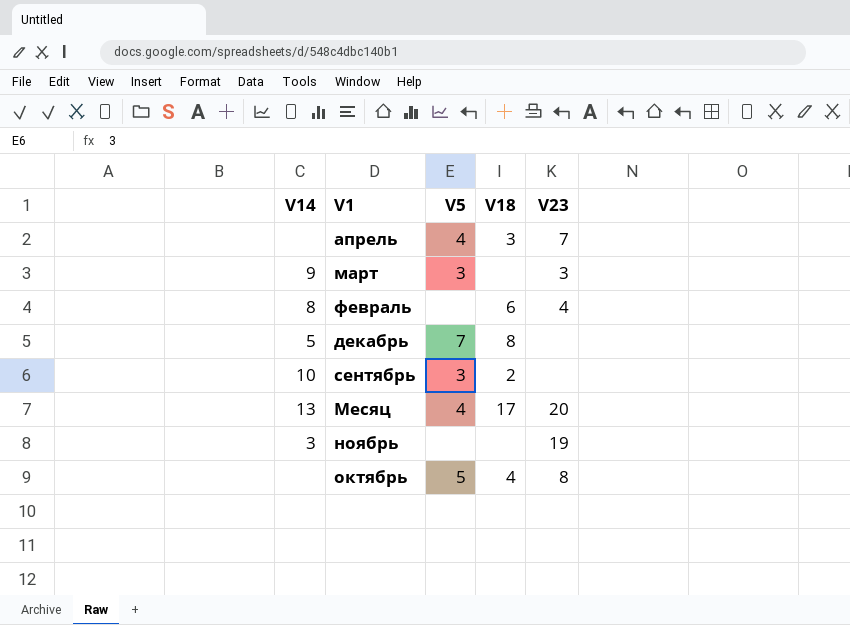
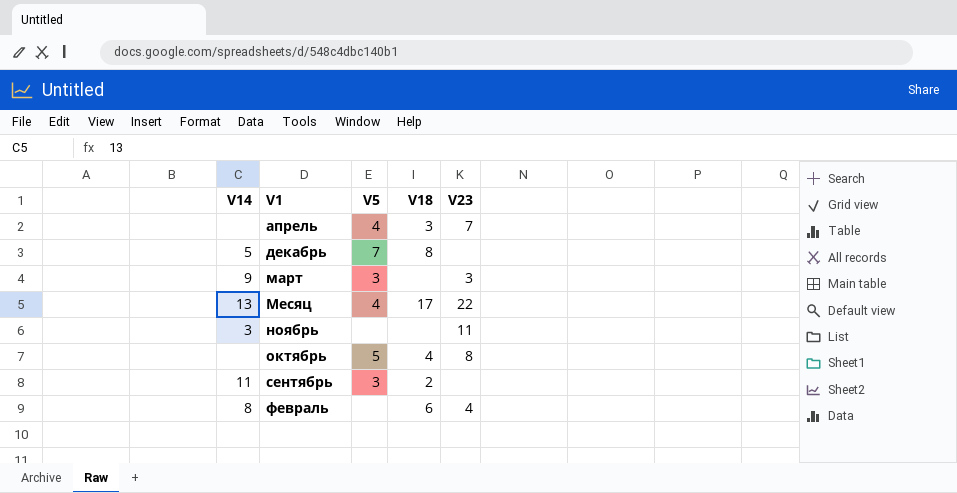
row order: none -> V1 ascending
Месяц | V23: 20 -> 22
ноябрь | V23: 19 -> 11
сентябрь | V14: 10 -> 11

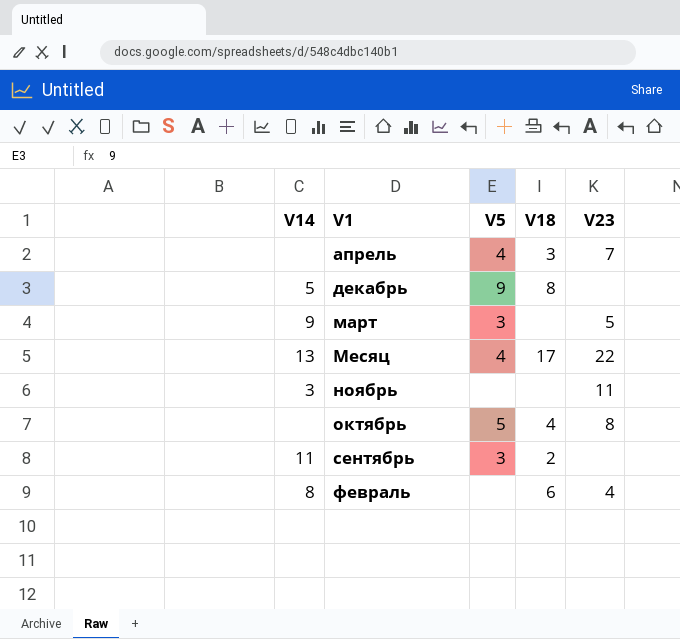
декабрь | V5: 7 -> 9
март | V23: 3 -> 5

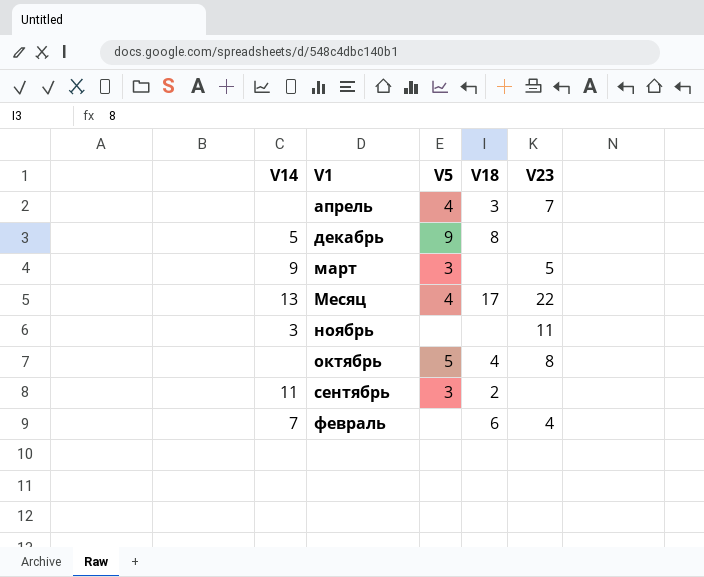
февраль | V14: 8 -> 7

